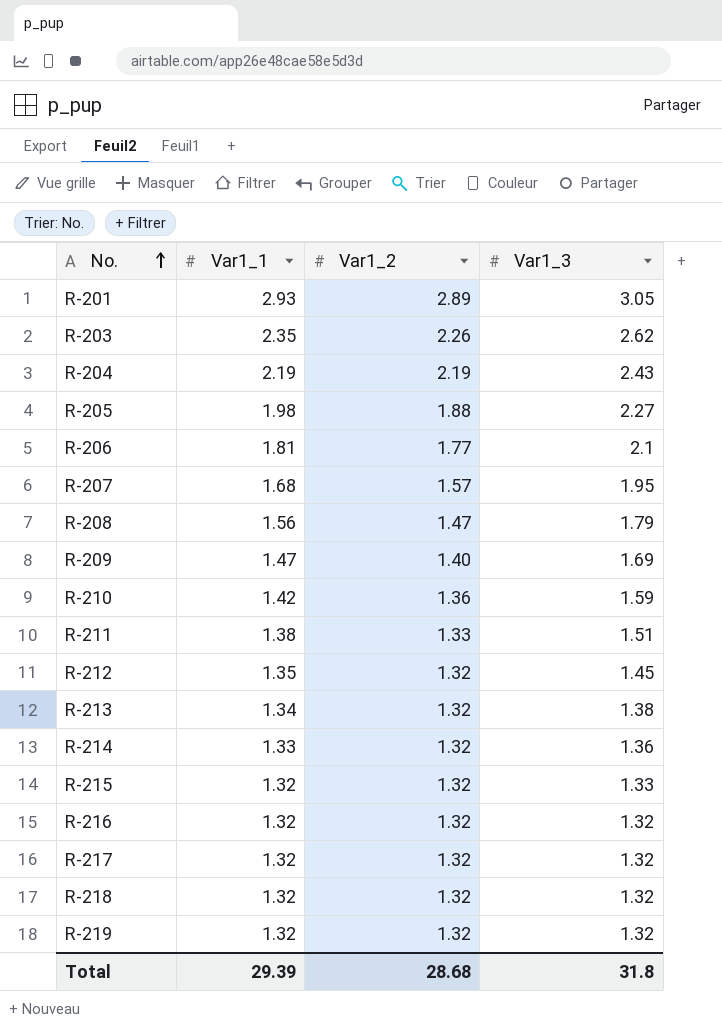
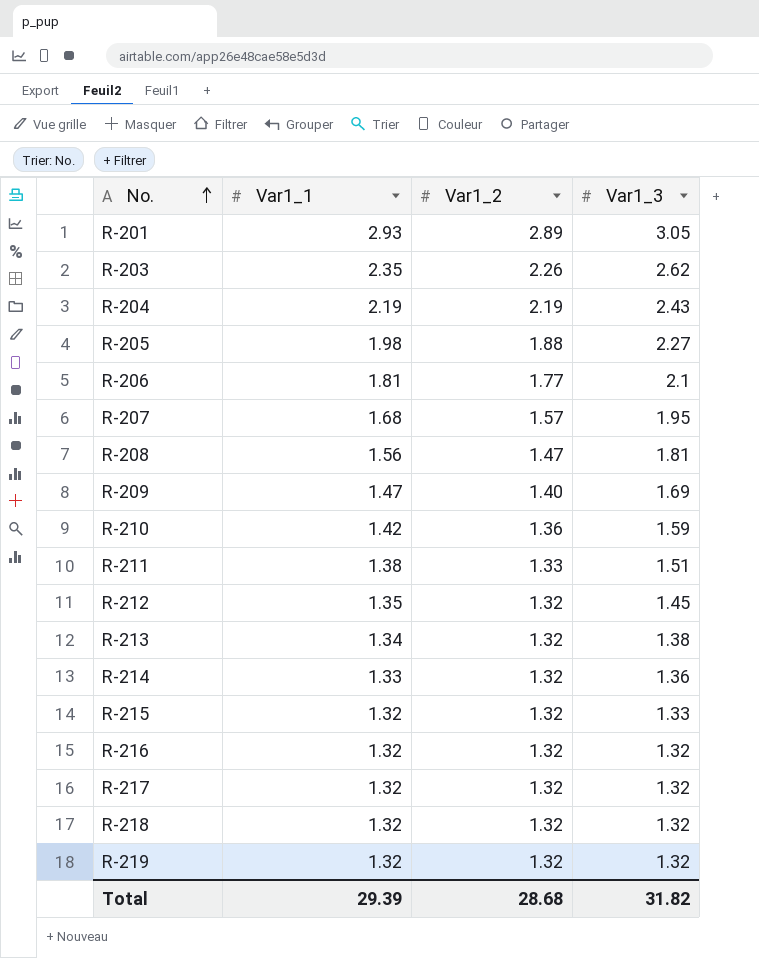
R-208 | Var1_3: 1.79 -> 1.81
Total | Var1_3: 31.8 -> 31.82

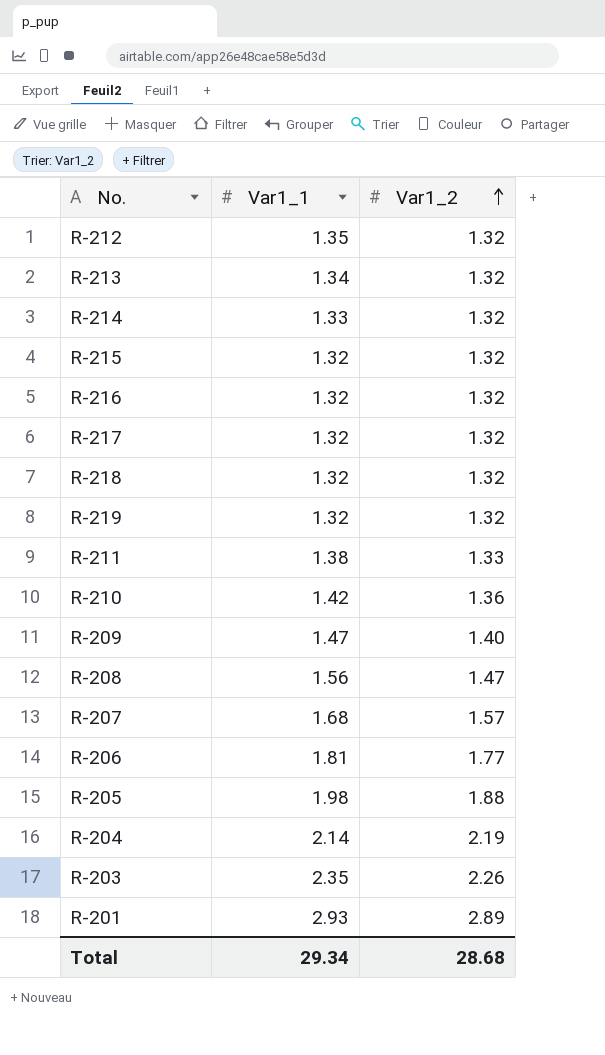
row order: No. ascending -> Var1_2 ascending
column Var1_3 | position: 4 -> none
R-204 | Var1_1: 2.19 -> 2.14
Total | Var1_1: 29.39 -> 29.34

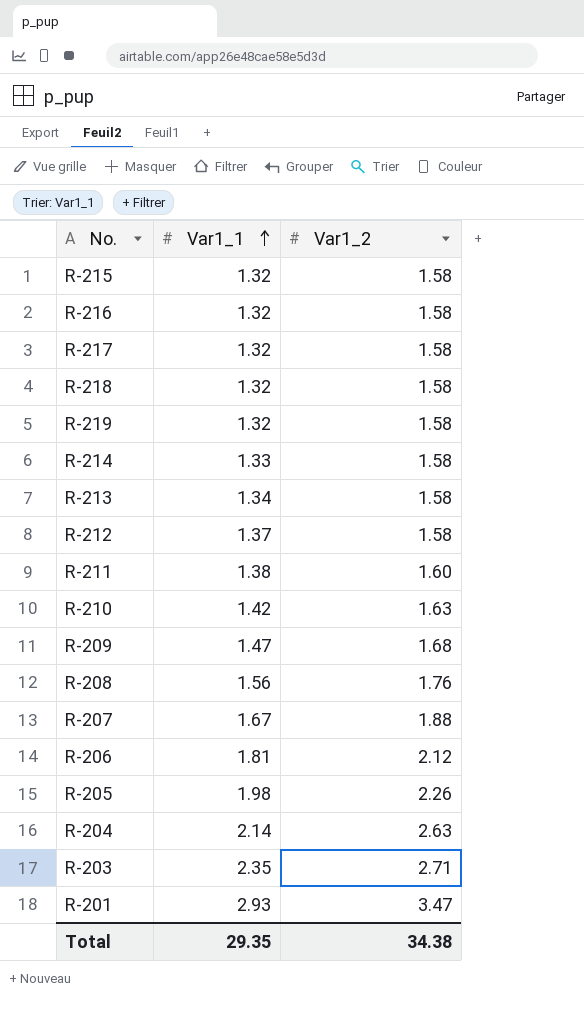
row order: Var1_2 ascending -> Var1_1 ascending
R-215 | Var1_2: 1.32 -> 1.58
R-216 | Var1_2: 1.32 -> 1.58
R-217 | Var1_2: 1.32 -> 1.58
R-218 | Var1_2: 1.32 -> 1.58
R-219 | Var1_2: 1.32 -> 1.58
R-214 | Var1_2: 1.32 -> 1.58
R-213 | Var1_2: 1.32 -> 1.58
R-212 | Var1_1: 1.35 -> 1.37
R-212 | Var1_2: 1.32 -> 1.58
R-211 | Var1_2: 1.33 -> 1.60
R-210 | Var1_2: 1.36 -> 1.63
R-209 | Var1_2: 1.40 -> 1.68
R-208 | Var1_2: 1.47 -> 1.76
R-207 | Var1_1: 1.68 -> 1.67
R-207 | Var1_2: 1.57 -> 1.88
R-206 | Var1_2: 1.77 -> 2.12
R-205 | Var1_2: 1.88 -> 2.26
R-204 | Var1_2: 2.19 -> 2.63
R-203 | Var1_2: 2.26 -> 2.71
R-201 | Var1_2: 2.89 -> 3.47
Total | Var1_1: 29.34 -> 29.35
Total | Var1_2: 28.68 -> 34.38

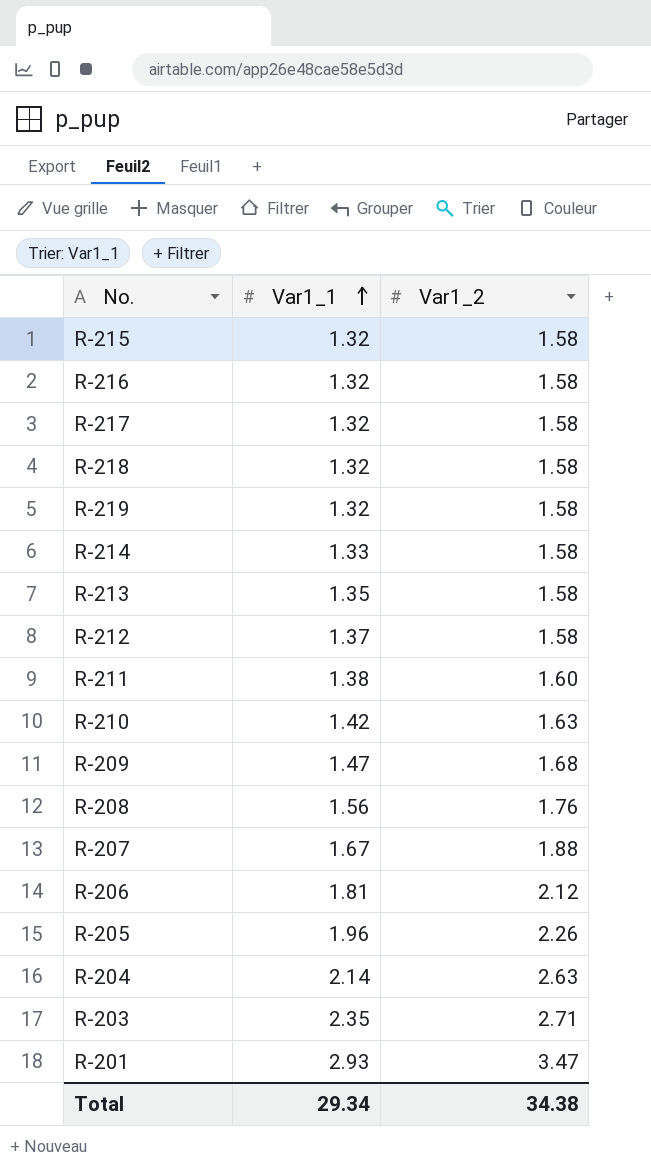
R-213 | Var1_1: 1.34 -> 1.35
R-205 | Var1_1: 1.98 -> 1.96
Total | Var1_1: 29.35 -> 29.34

